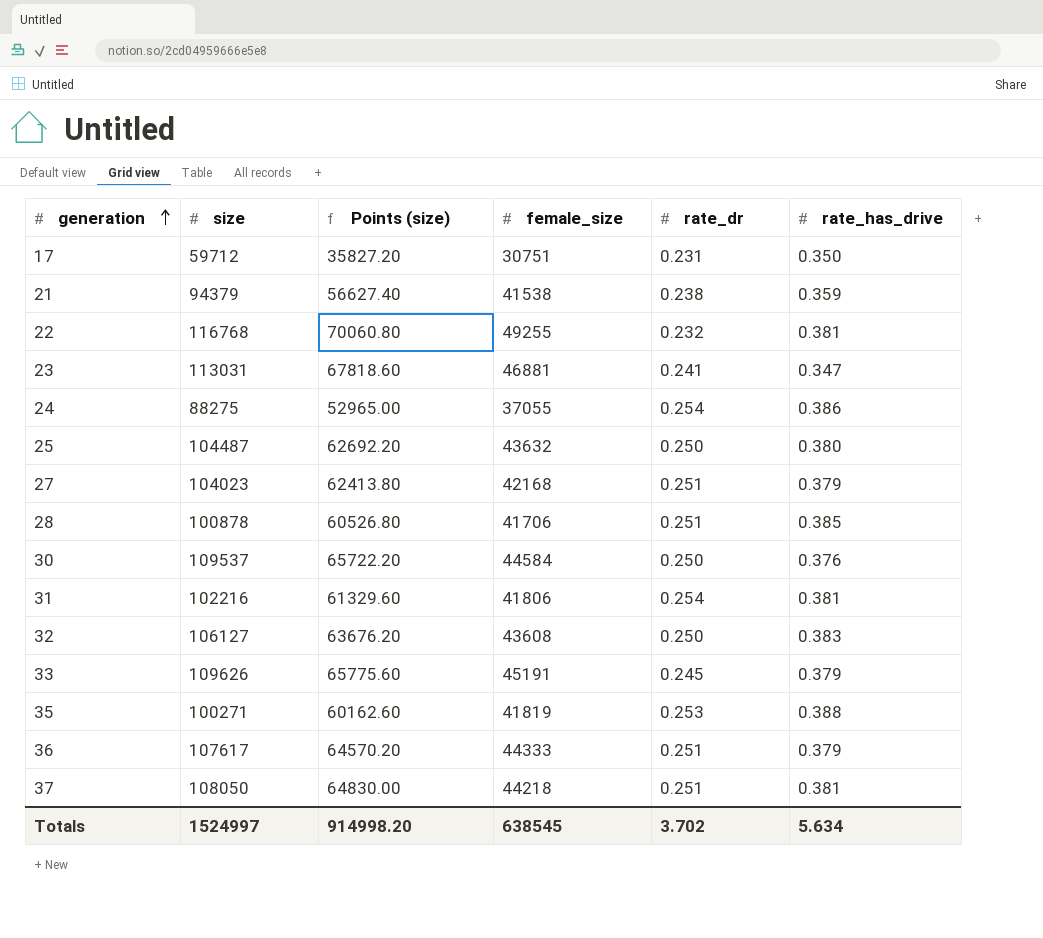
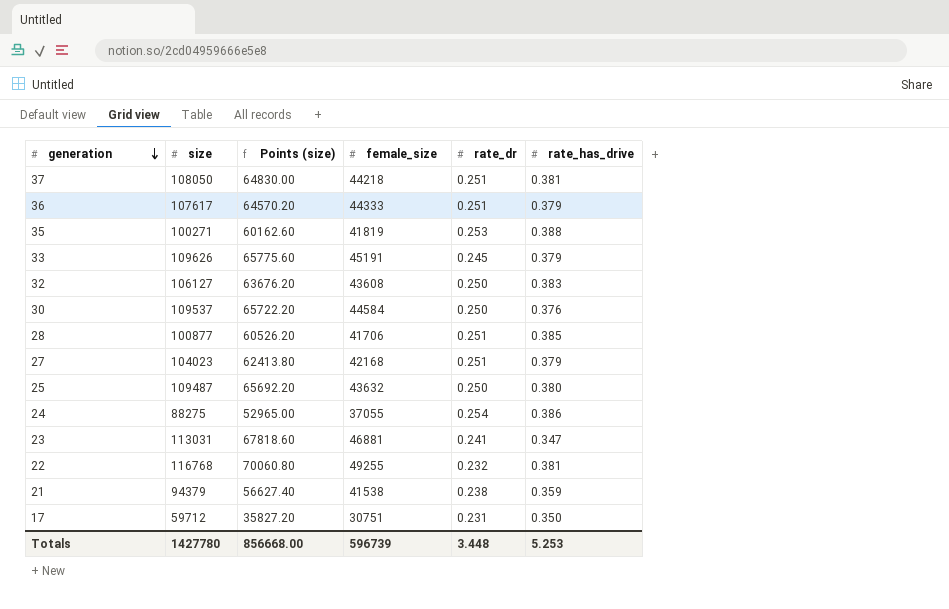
row order: generation ascending -> generation descending
row 31: 102216 | 61329.60 | 41806 | 0.254 | 0.381 -> none
28 | size: 100878 -> 100877
28 | Points (size): 60526.80 -> 60526.20
25 | size: 104487 -> 109487
25 | Points (size): 62692.20 -> 65692.20
Totals | size: 1524997 -> 1427780
Totals | Points (size): 914998.20 -> 856668.00
Totals | female_size: 638545 -> 596739
Totals | rate_dr: 3.702 -> 3.448
Totals | rate_has_drive: 5.634 -> 5.253

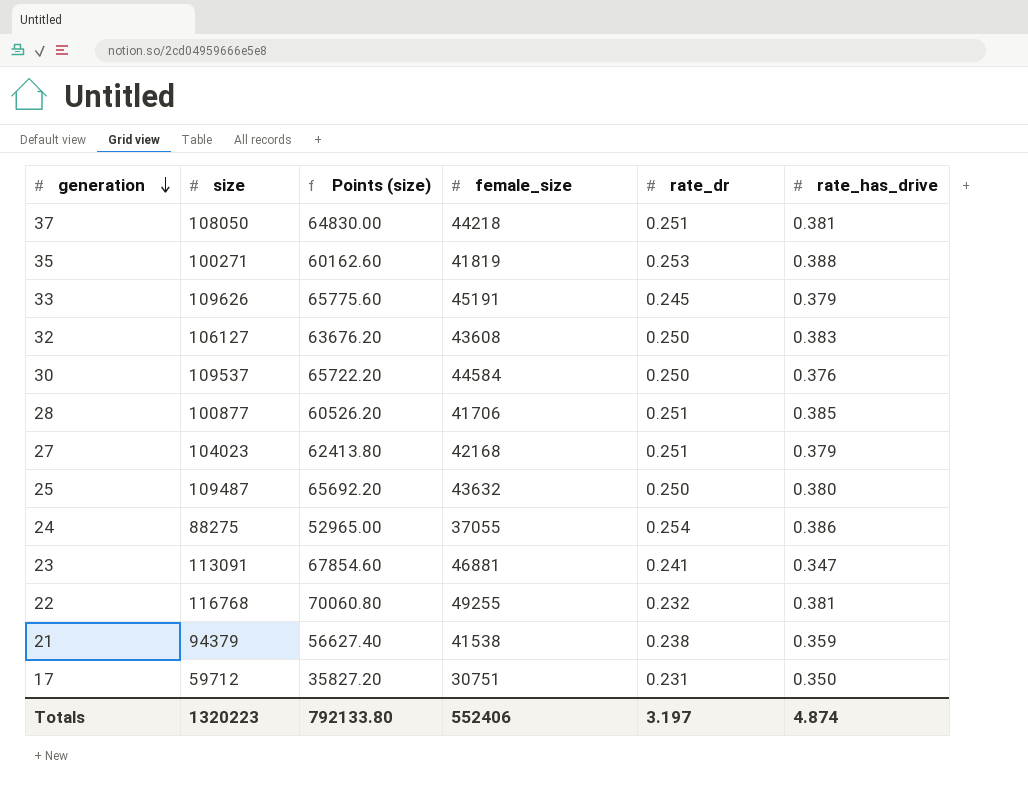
row 36: 107617 | 64570.20 | 44333 | 0.251 | 0.379 -> none
23 | size: 113031 -> 113091
23 | Points (size): 67818.60 -> 67854.60
Totals | size: 1427780 -> 1320223
Totals | Points (size): 856668.00 -> 792133.80
Totals | female_size: 596739 -> 552406
Totals | rate_dr: 3.448 -> 3.197
Totals | rate_has_drive: 5.253 -> 4.874

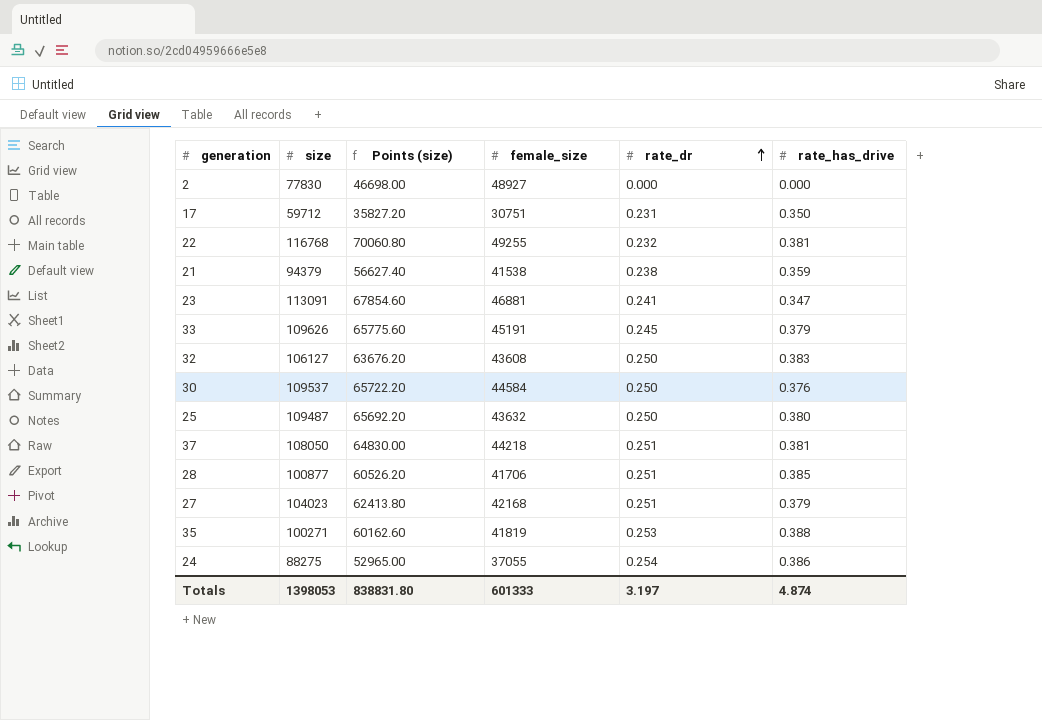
row order: generation descending -> rate_dr ascending
row 2: none -> 77830 | 46698.00 | 48927 | 0.000 | 0.000
Totals | size: 1320223 -> 1398053
Totals | Points (size): 792133.80 -> 838831.80
Totals | female_size: 552406 -> 601333

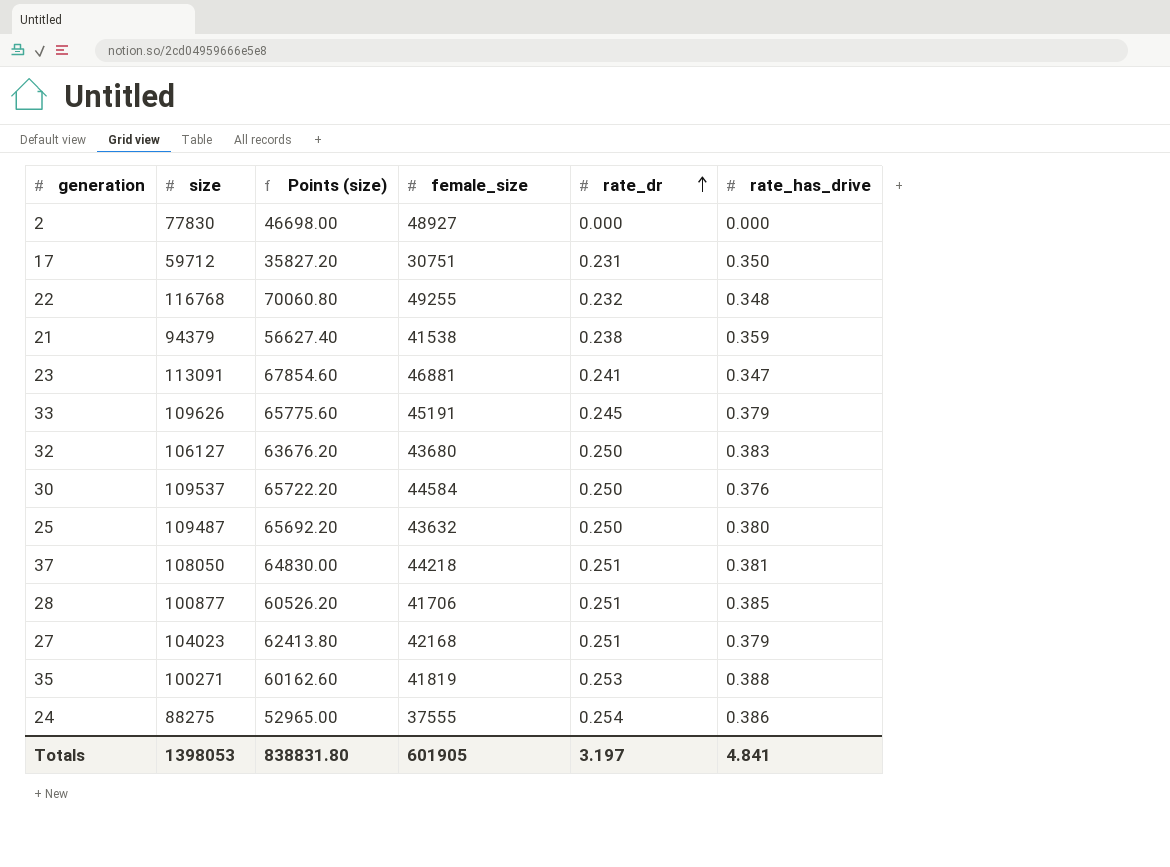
22 | rate_has_drive: 0.381 -> 0.348
32 | female_size: 43608 -> 43680
24 | female_size: 37055 -> 37555
Totals | female_size: 601333 -> 601905
Totals | rate_has_drive: 4.874 -> 4.841

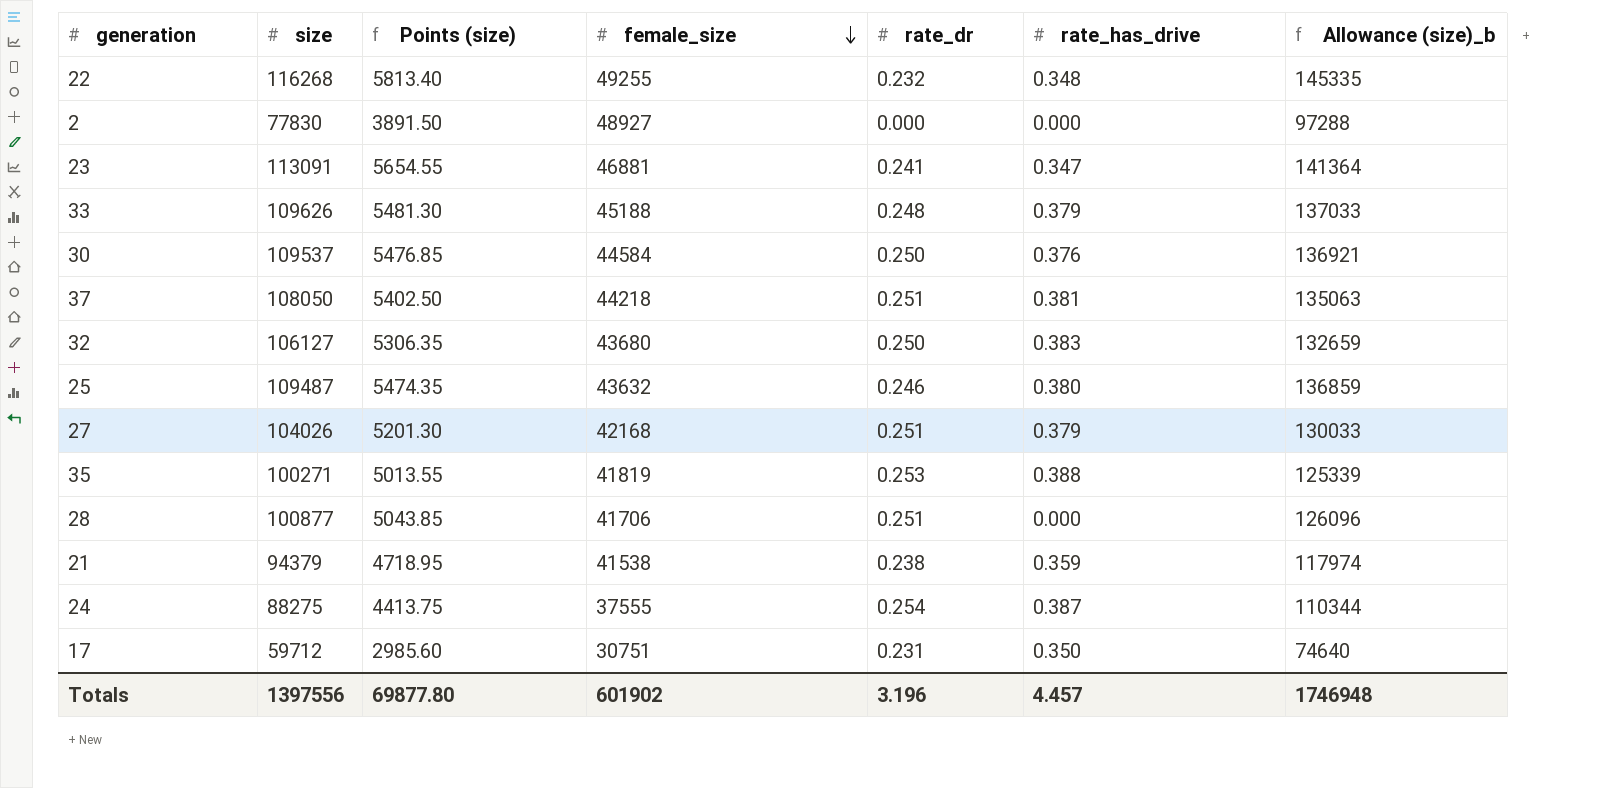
row order: rate_dr ascending -> female_size descending
column Points (size) | formula: [size] * 0.6 -> [size] * 0.05
column Allowance (size)_b | formula: none -> [size] * 1.25
22 | size: 116768 -> 116268
33 | female_size: 45191 -> 45188
33 | rate_dr: 0.245 -> 0.248
25 | rate_dr: 0.250 -> 0.246
27 | size: 104023 -> 104026
28 | rate_has_drive: 0.385 -> 0.000
24 | rate_has_drive: 0.386 -> 0.387
Totals | size: 1398053 -> 1397556
Totals | Points (size): 838831.80 -> 69877.80
Totals | female_size: 601905 -> 601902
Totals | rate_dr: 3.197 -> 3.196
Totals | rate_has_drive: 4.841 -> 4.457

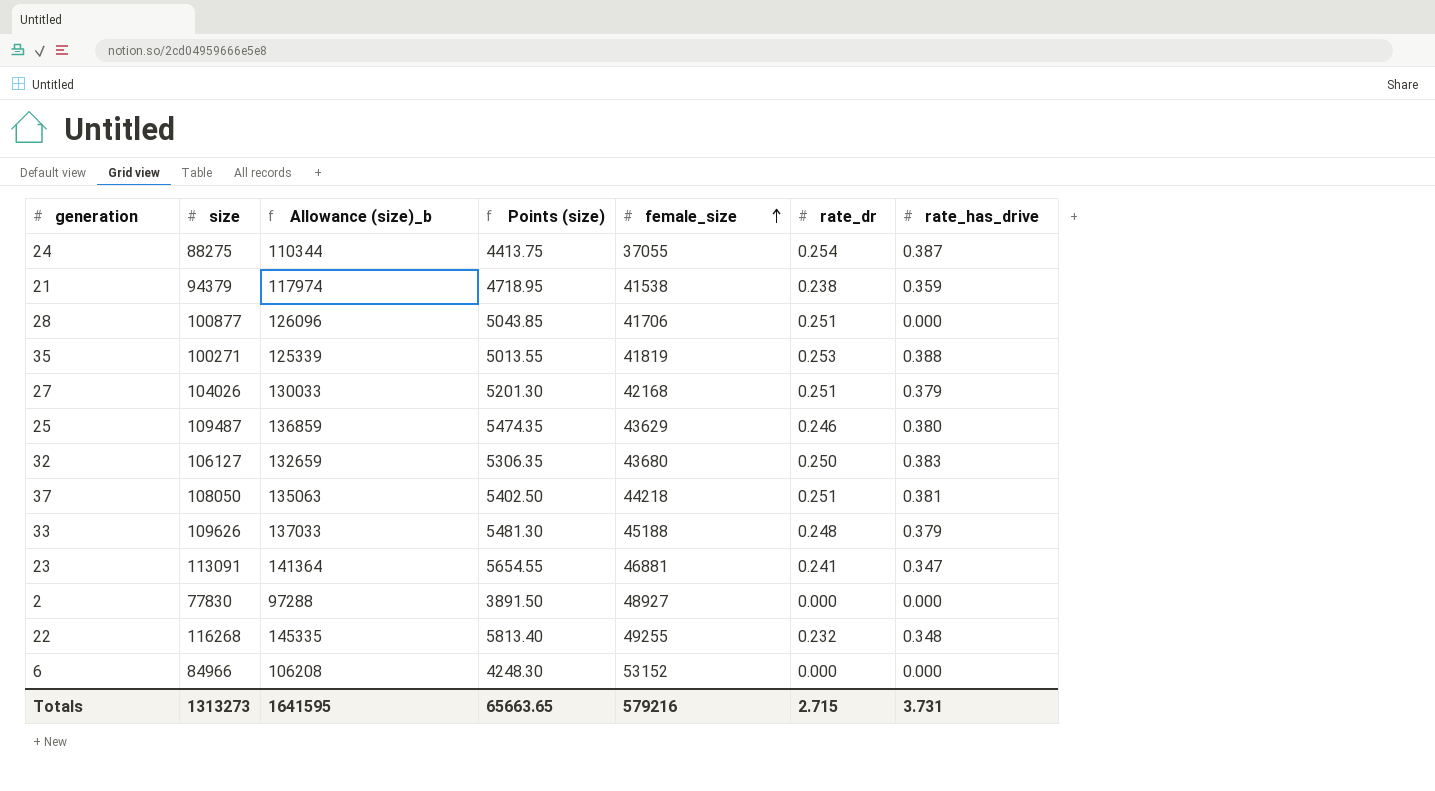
row order: female_size descending -> female_size ascending
column Allowance (size)_b | position: 7 -> 3
row 30: 109537 | 5476.85 | 44584 | 0.250 | 0.376 | 136921 -> none
row 17: 59712 | 2985.60 | 30751 | 0.231 | 0.350 | 74640 -> none
24 | female_size: 37555 -> 37055
25 | female_size: 43632 -> 43629
row 6: none -> 84966 | 106208 | 4248.30 | 53152 | 0.000 | 0.000
Totals | size: 1397556 -> 1313273
Totals | Allowance (size)_b: 1746948 -> 1641595
Totals | Points (size): 69877.80 -> 65663.65
Totals | female_size: 601902 -> 579216
Totals | rate_dr: 3.196 -> 2.715
Totals | rate_has_drive: 4.457 -> 3.731

